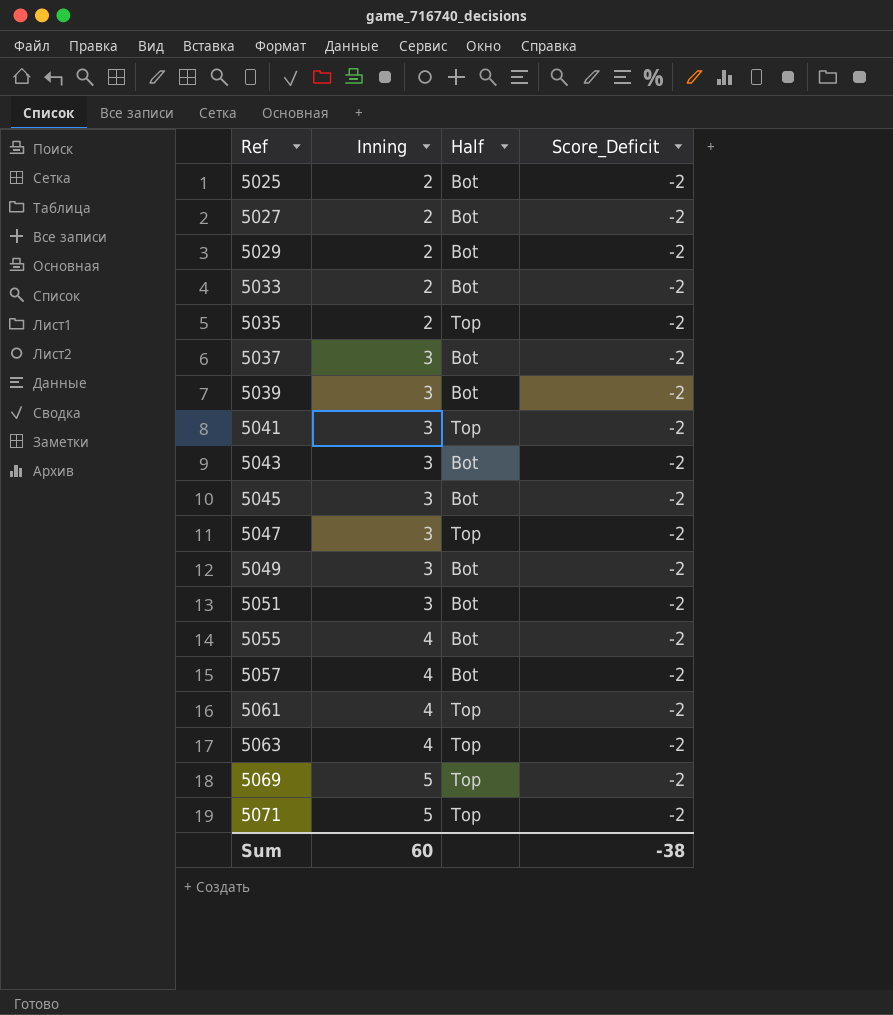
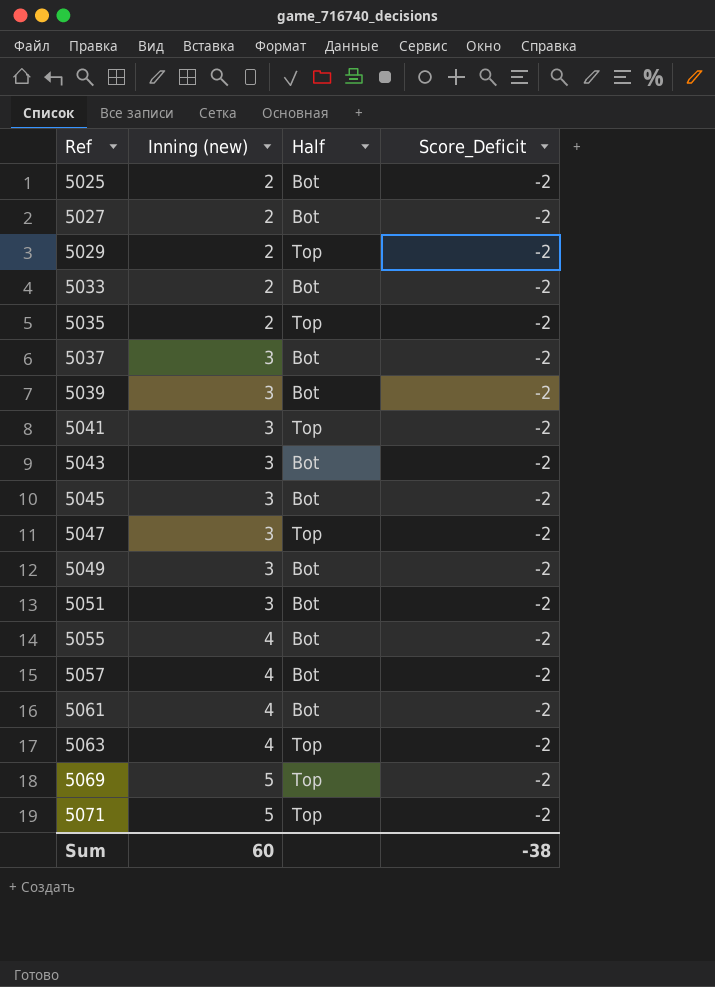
column name: Inning -> Inning (new)
5029 | Half: Bot -> Top
5061 | Half: Top -> Bot

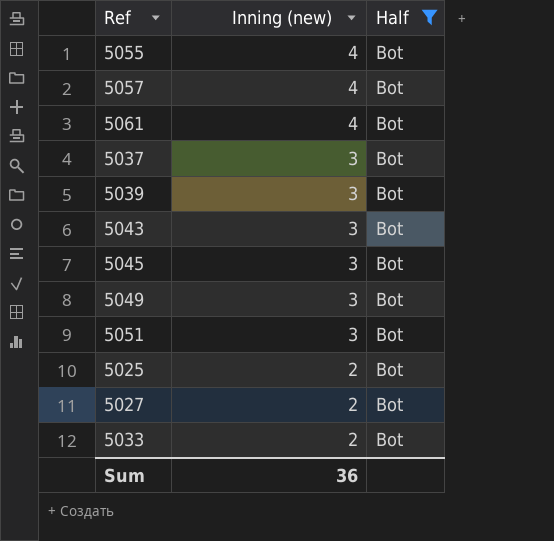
filter: none -> Half = Bot
row order: Ref ascending -> Inning (new) descending
column Score_Deficit | position: 4 -> none
Sum | Inning (new): 60 -> 36

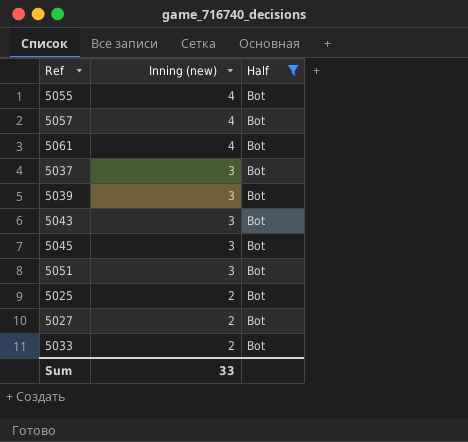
row 5049: 3 | Bot -> none
Sum | Inning (new): 36 -> 33

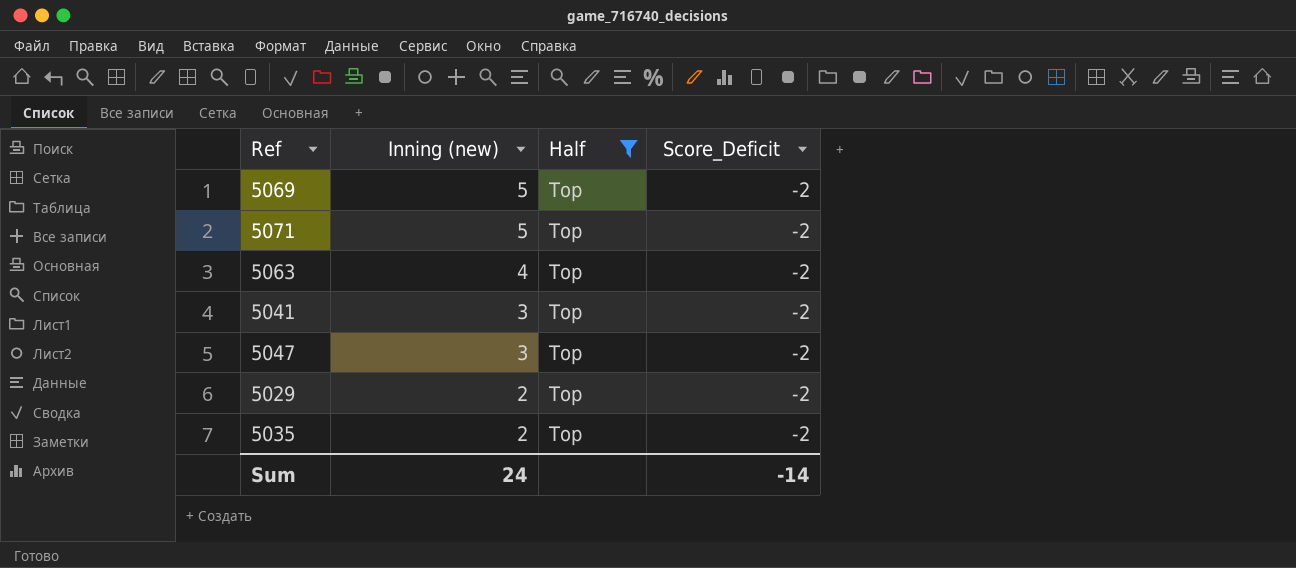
filter: Half = Bot -> Half = Top
column Score_Deficit | position: none -> 4
Sum | Inning (new): 33 -> 24

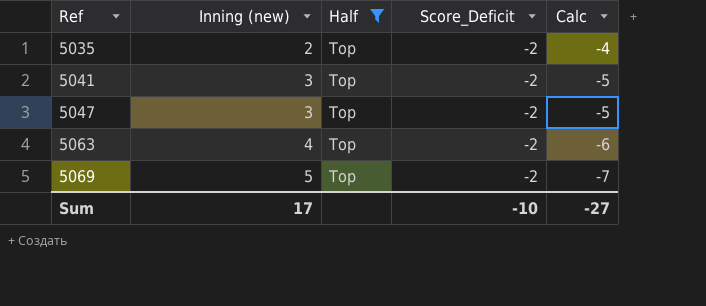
row order: Inning (new) descending -> Ref ascending
column Calc | formula: none -> [Score_Deficit] - [Inning (new)]
row 5071: 5 | Top | -2 -> none
row 5029: 2 | Top | -2 -> none
Sum | Inning (new): 24 -> 17
Sum | Score_Deficit: -14 -> -10

